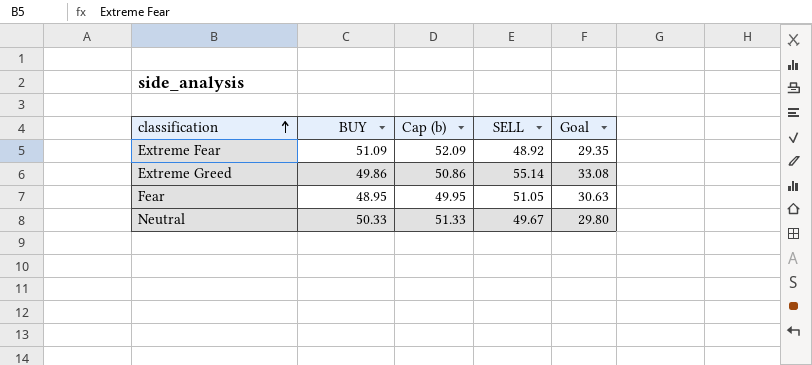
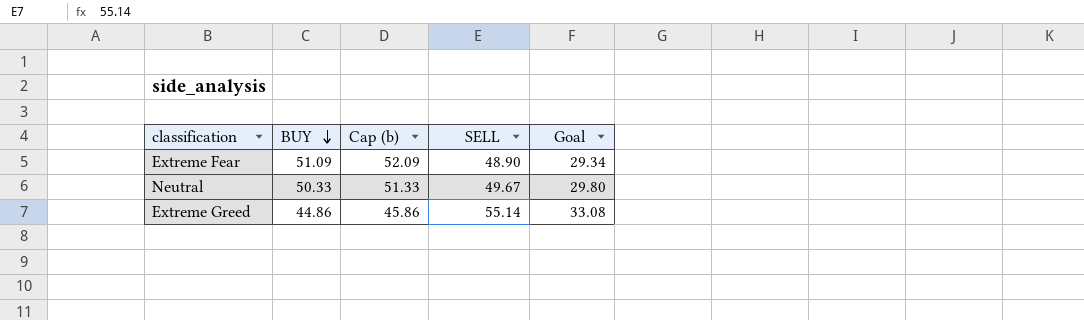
row order: classification ascending -> BUY descending
row Fear: 48.95 | 49.95 | 51.05 | 30.63 -> none
Extreme Fear | SELL: 48.92 -> 48.90
Extreme Fear | Goal: 29.35 -> 29.34
Extreme Greed | BUY: 49.86 -> 44.86
Extreme Greed | Cap (b): 50.86 -> 45.86

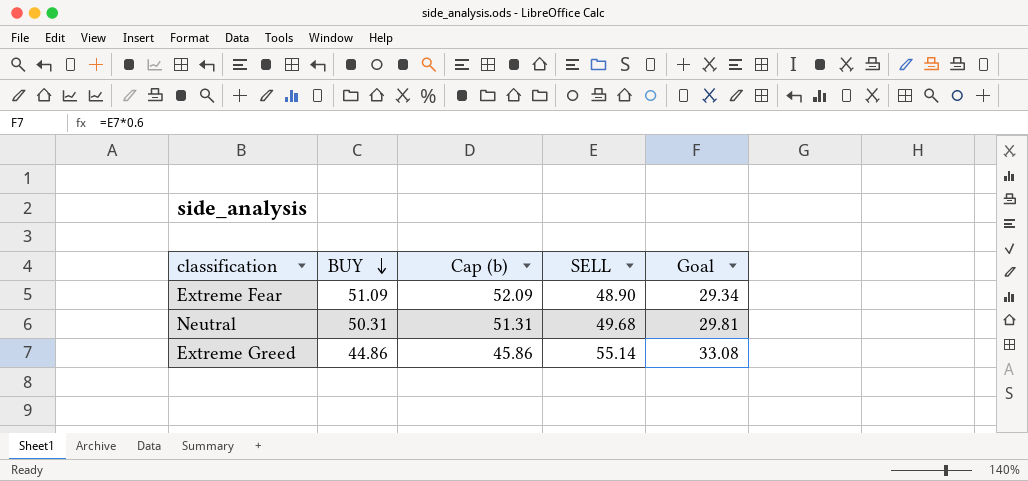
Neutral | BUY: 50.33 -> 50.31
Neutral | Cap (b): 51.33 -> 51.31
Neutral | SELL: 49.67 -> 49.68
Neutral | Goal: 29.80 -> 29.81

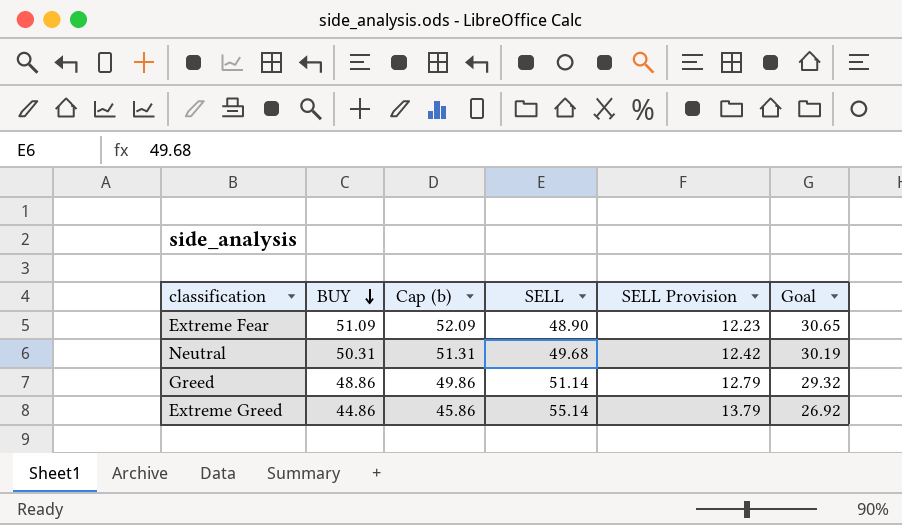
column SELL Provision | formula: none -> [SELL] * 0.25
column Goal | formula: [SELL] * 0.6 -> [BUY] * 0.6
row Greed: none -> 48.86 | 49.86 | 51.14 | 12.79 | 29.32

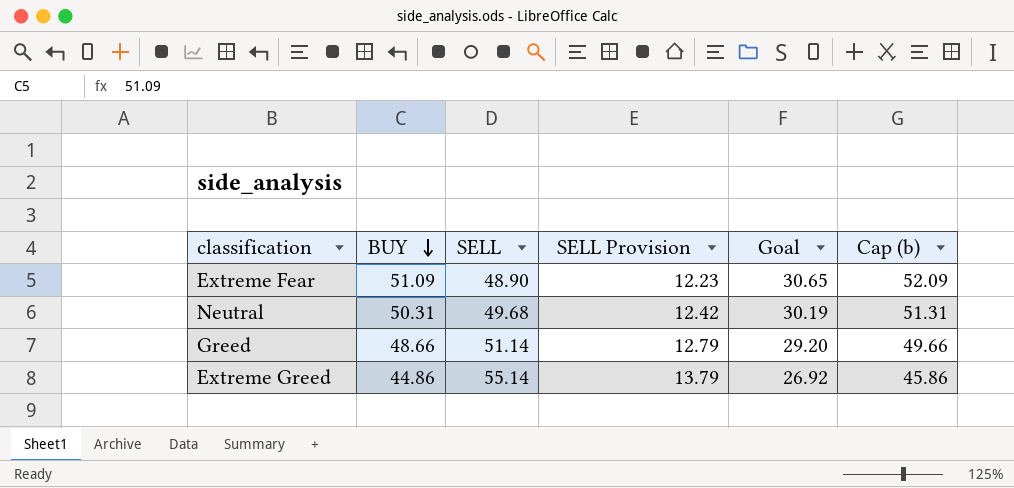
column Cap (b) | position: 3 -> 6
Greed | BUY: 48.86 -> 48.66
Greed | Goal: 29.32 -> 29.20
Greed | Cap (b): 49.86 -> 49.66

